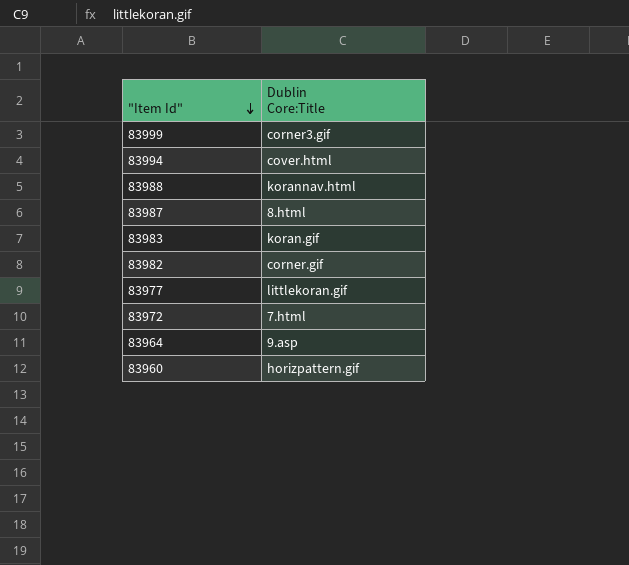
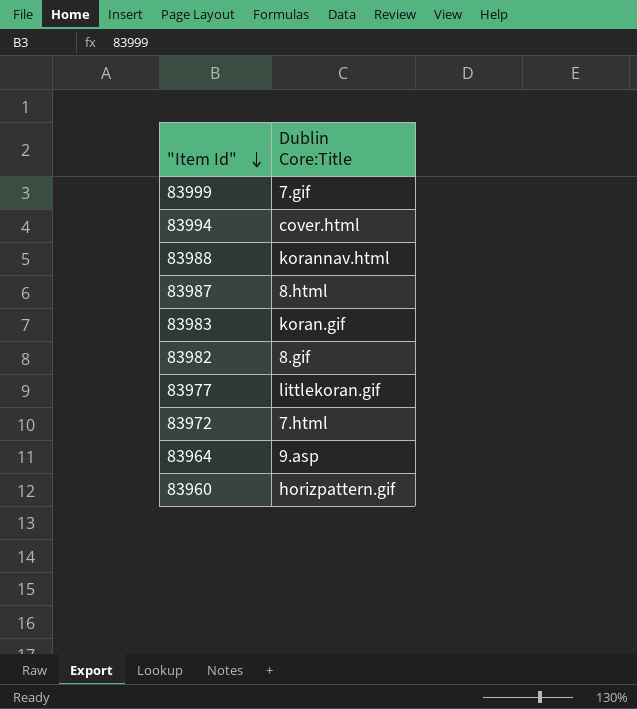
83999 | Dublin Core:Title: corner3.gif -> 7.gif
83982 | Dublin Core:Title: corner.gif -> 8.gif

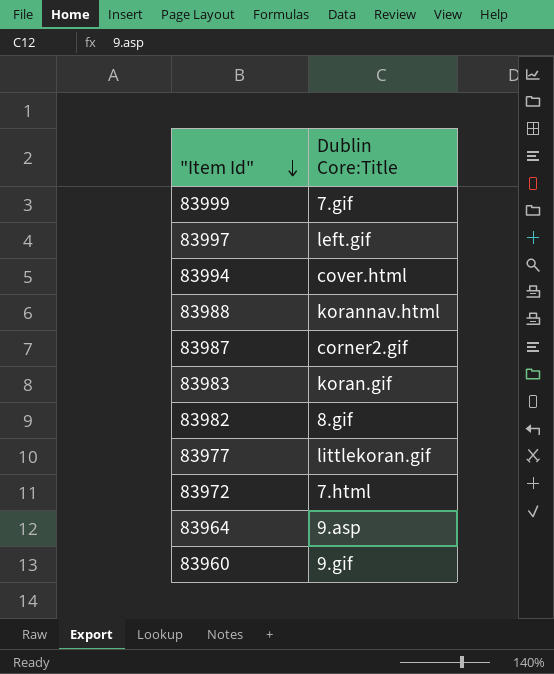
row 83997: none -> left.gif
83987 | Dublin Core:Title: 8.html -> corner2.gif
83960 | Dublin Core:Title: horizpattern.gif -> 9.gif

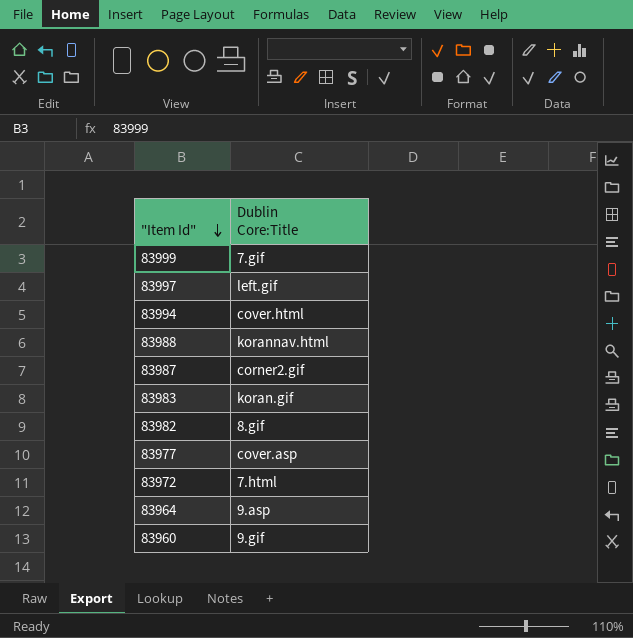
83977 | Dublin Core:Title: littlekoran.gif -> cover.asp

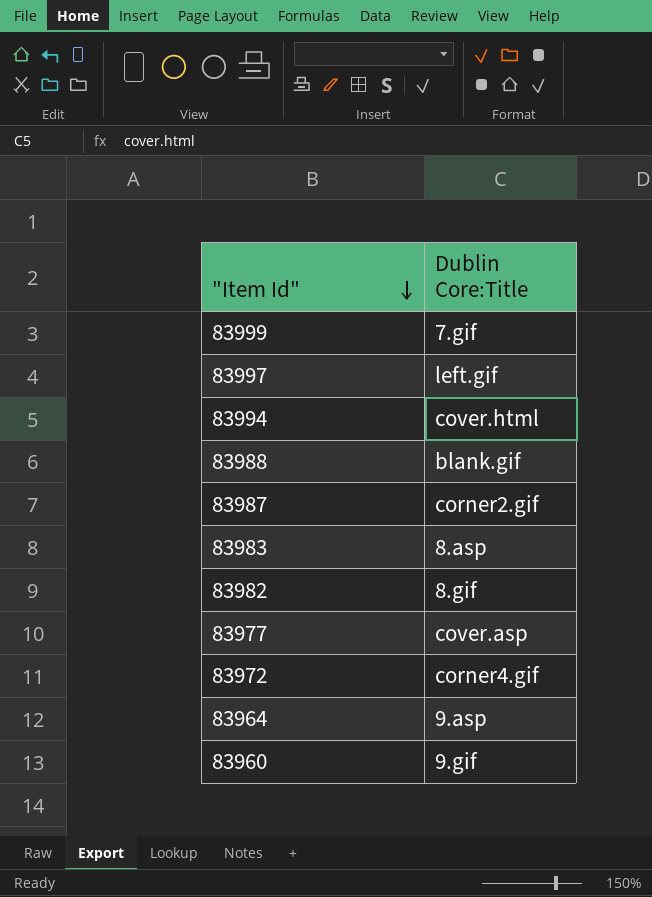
83988 | Dublin Core:Title: korannav.html -> blank.gif
83983 | Dublin Core:Title: koran.gif -> 8.asp
83972 | Dublin Core:Title: 7.html -> corner4.gif

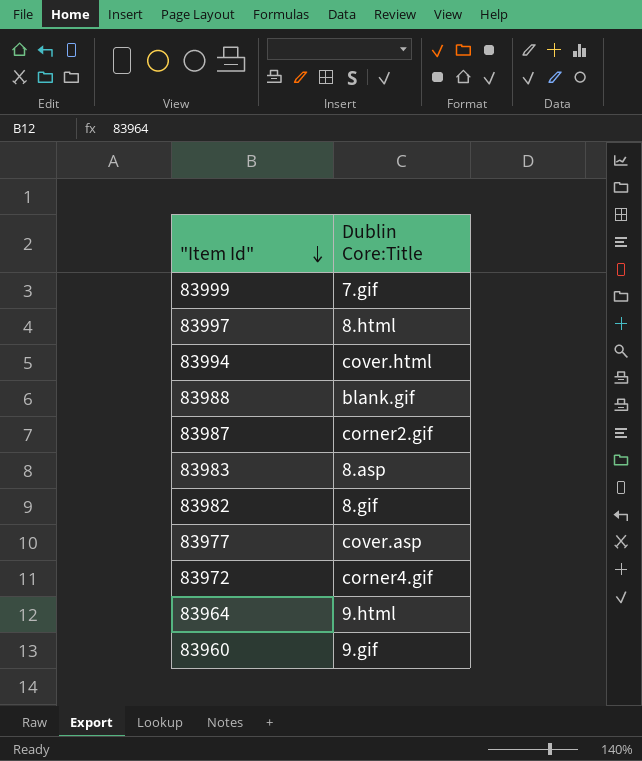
83997 | Dublin Core:Title: left.gif -> 8.html
83964 | Dublin Core:Title: 9.asp -> 9.html

